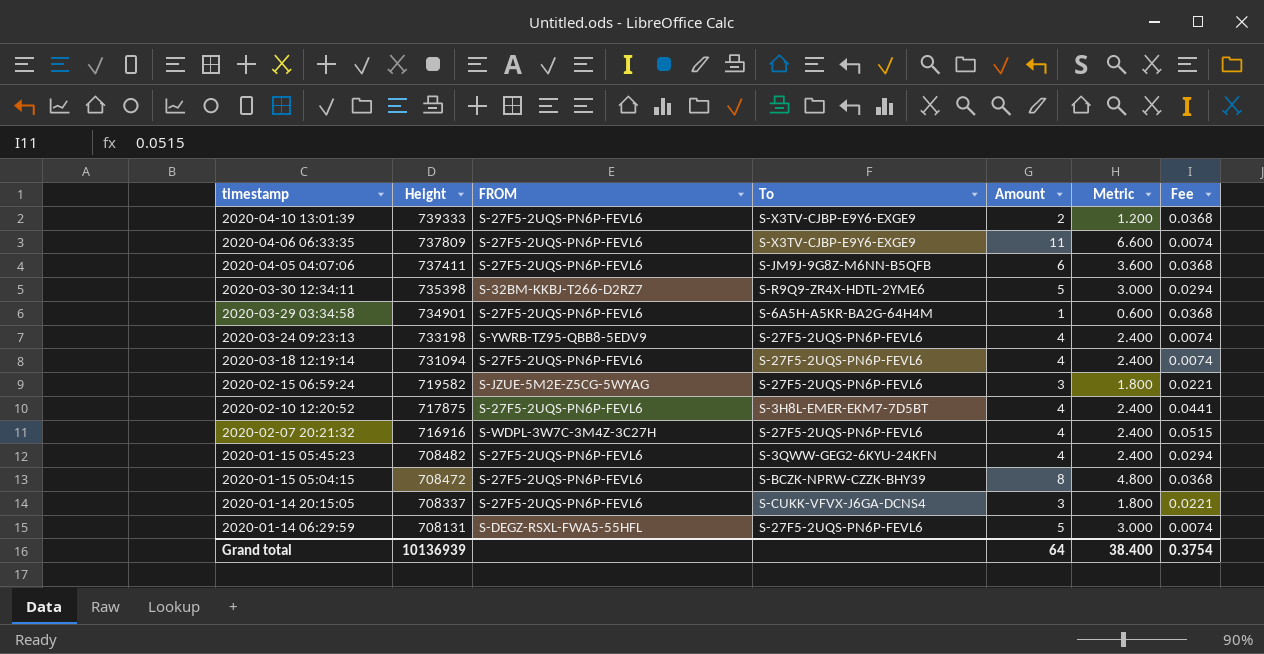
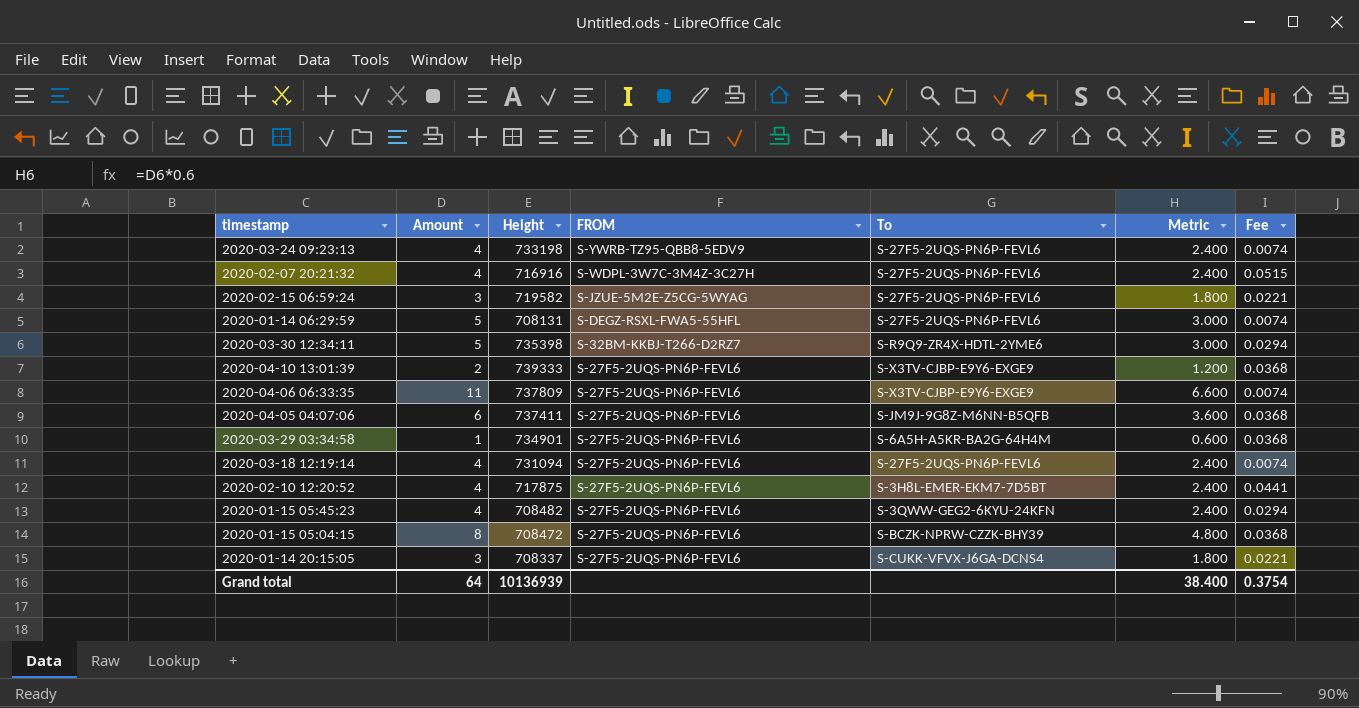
row order: timestamp descending -> FROM descending
column Amount | position: 5 -> 2

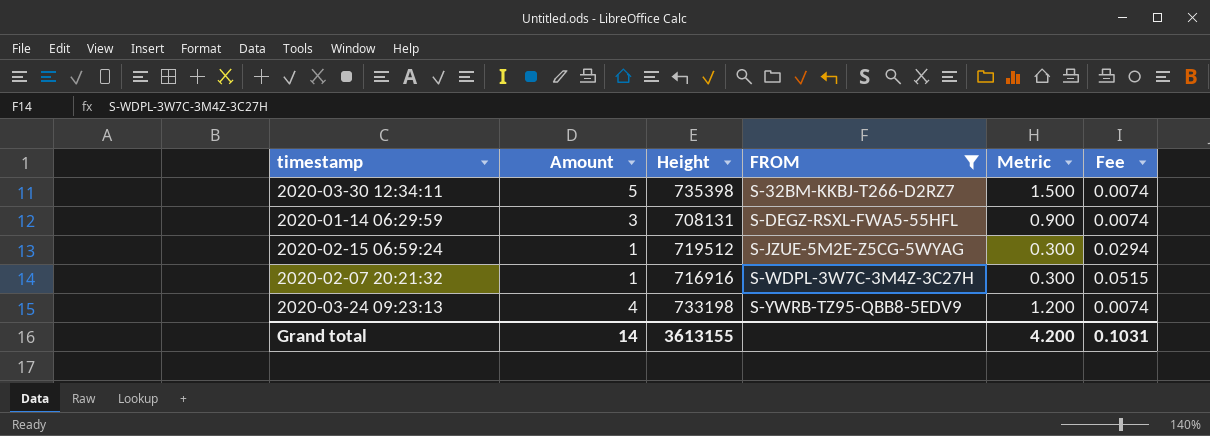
filter: none -> FROM != S-27F5-2UQS-PN6P-FEVL6
row order: FROM descending -> FROM ascending
column To | position: 5 -> none
column Metric | formula: [Amount] * 0.6 -> [Amount] * 0.3
2020-03-30 12:34:11 | Fee: 0.0294 -> 0.0074
2020-01-14 06:29:59 | Amount: 5 -> 3
2020-02-15 06:59:24 | Amount: 3 -> 1
2020-02-15 06:59:24 | Height: 719582 -> 719512
2020-02-15 06:59:24 | Fee: 0.0221 -> 0.0294
2020-02-07 20:21:32 | Amount: 4 -> 1
Grand total | Amount: 64 -> 14
Grand total | Height: 10136939 -> 3613155
Grand total | Metric: 38.400 -> 4.200
Grand total | Fee: 0.3754 -> 0.1031

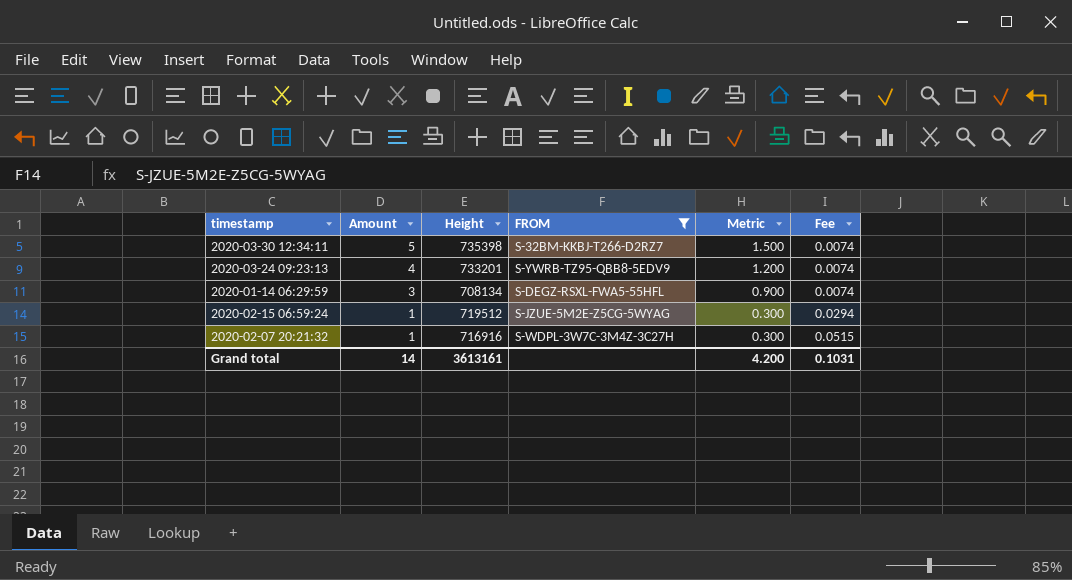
row order: FROM ascending -> Amount descending
2020-03-24 09:23:13 | Height: 733198 -> 733201
2020-01-14 06:29:59 | Height: 708131 -> 708134
Grand total | Height: 3613155 -> 3613161

